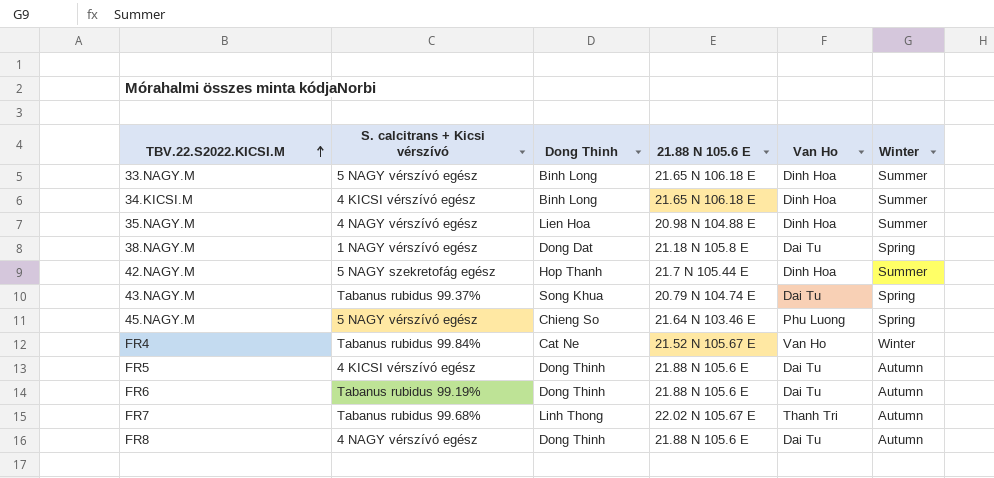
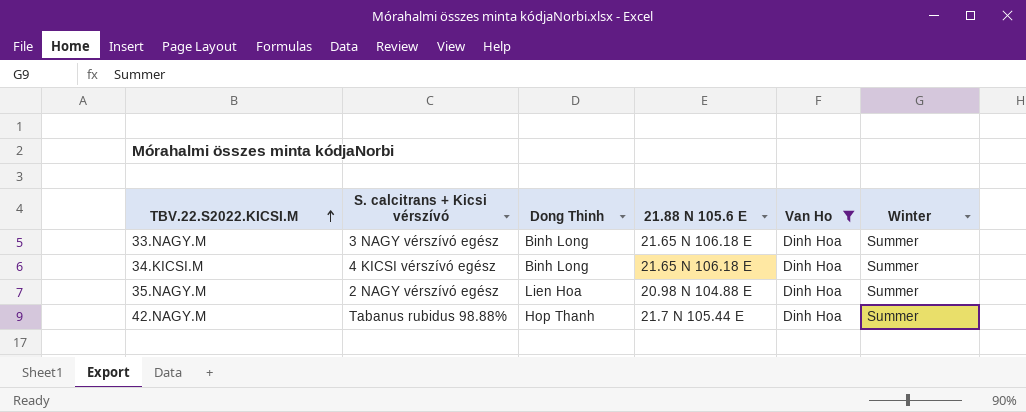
filter: none -> Van Ho = Dinh Hoa
33.NAGY.M | S. calcitrans + Kicsi vérszívó: 5 NAGY vérszívó egész -> 3 NAGY vérszívó egész
35.NAGY.M | S. calcitrans + Kicsi vérszívó: 4 NAGY vérszívó egész -> 2 NAGY vérszívó egész
42.NAGY.M | S. calcitrans + Kicsi vérszívó: 5 NAGY szekretofág egész -> Tabanus rubidus 98.88%

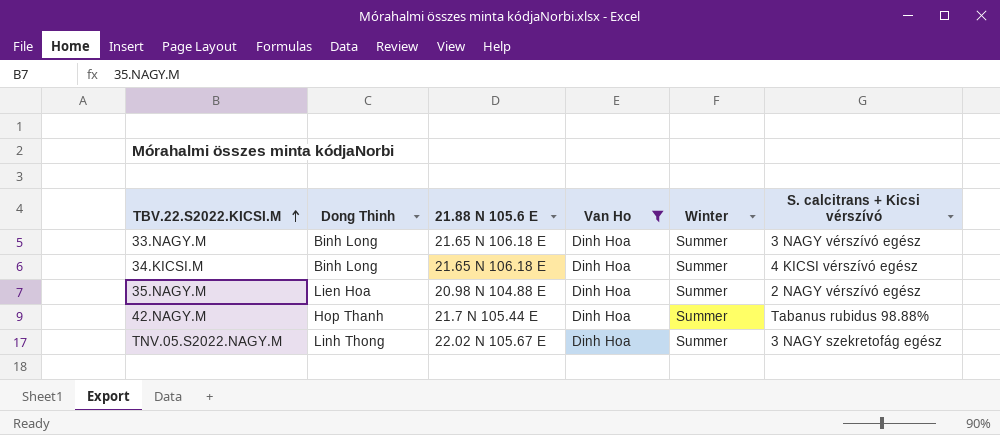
column S. calcitrans + Kicsi vérszívó | position: 2 -> 6
row TNV.05.S2022.NAGY.M: none -> Linh Thong | 22.02 N 105.67 E | Dinh Hoa | Summer | 3 NAGY szekretofág egész

